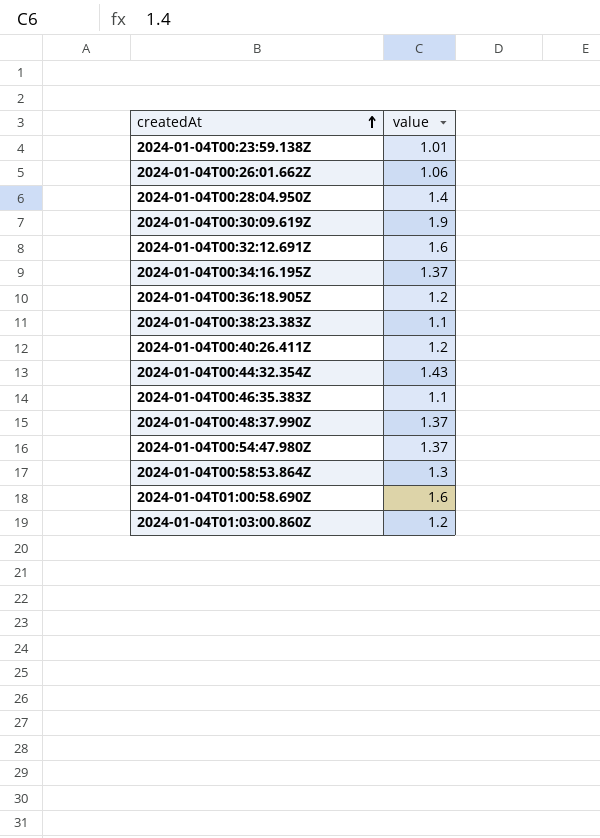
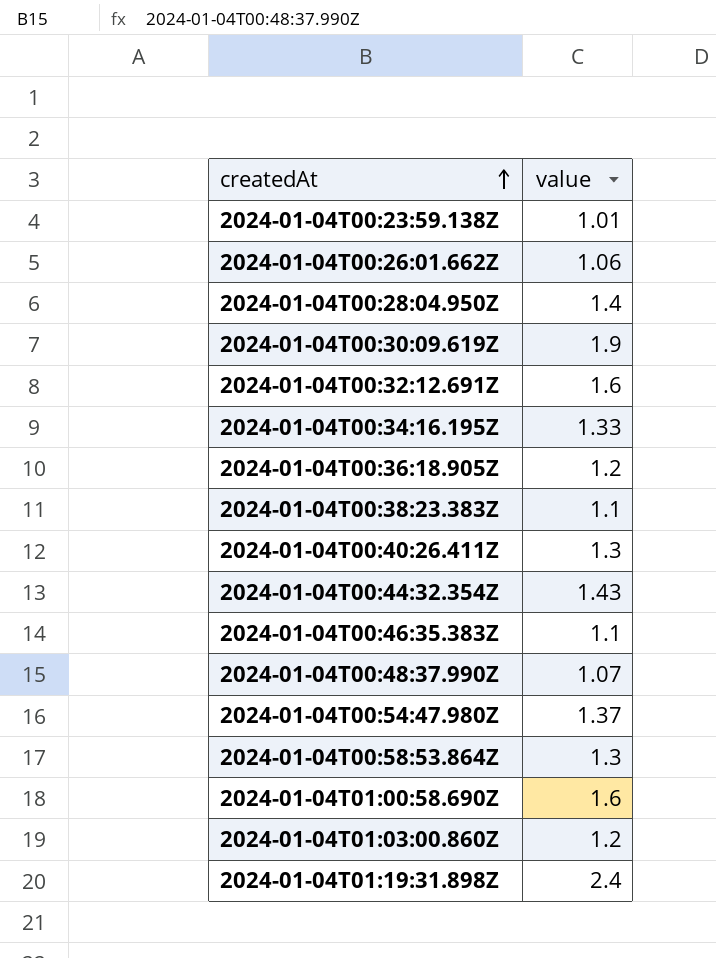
2024-01-04T00:34:16.195Z | value: 1.37 -> 1.33
2024-01-04T00:40:26.411Z | value: 1.2 -> 1.3
2024-01-04T00:48:37.990Z | value: 1.37 -> 1.07
row 2024-01-04T01:19:31.898Z: none -> 2.4

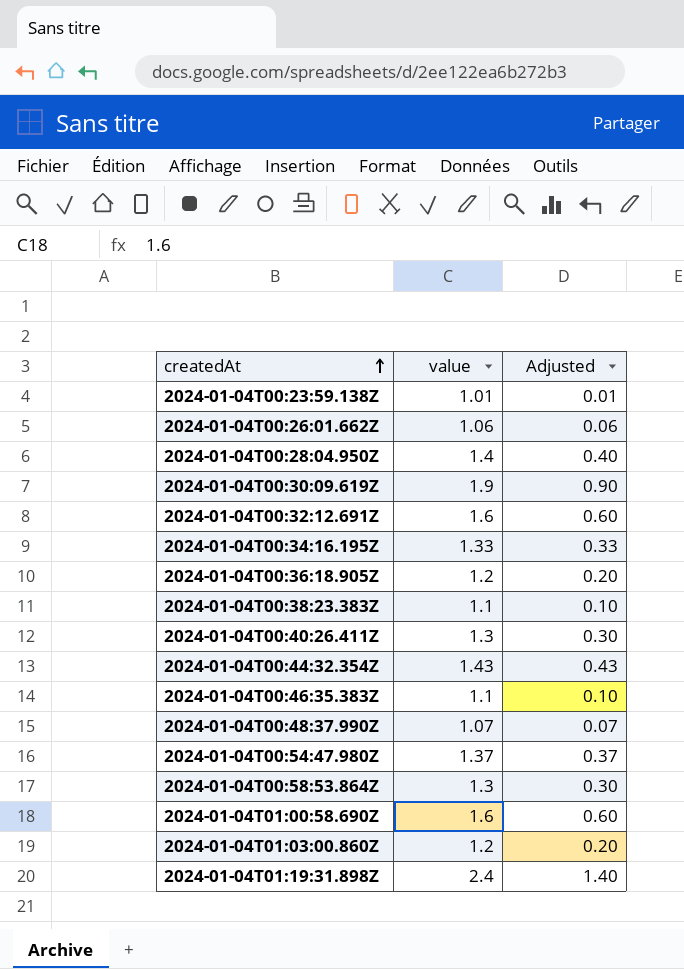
column Adjusted | formula: none -> [value] - 1

